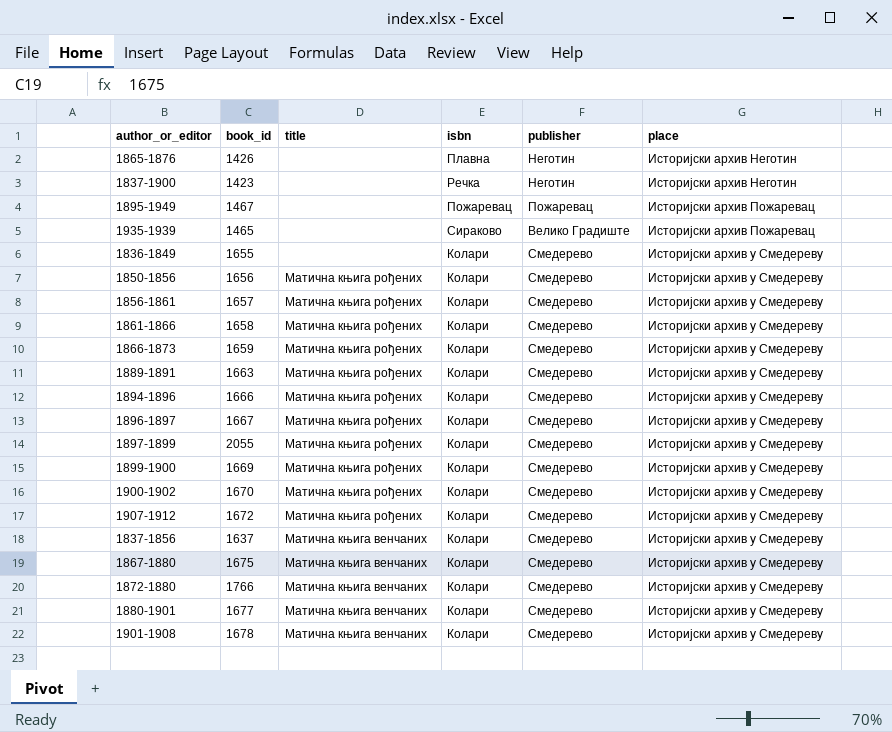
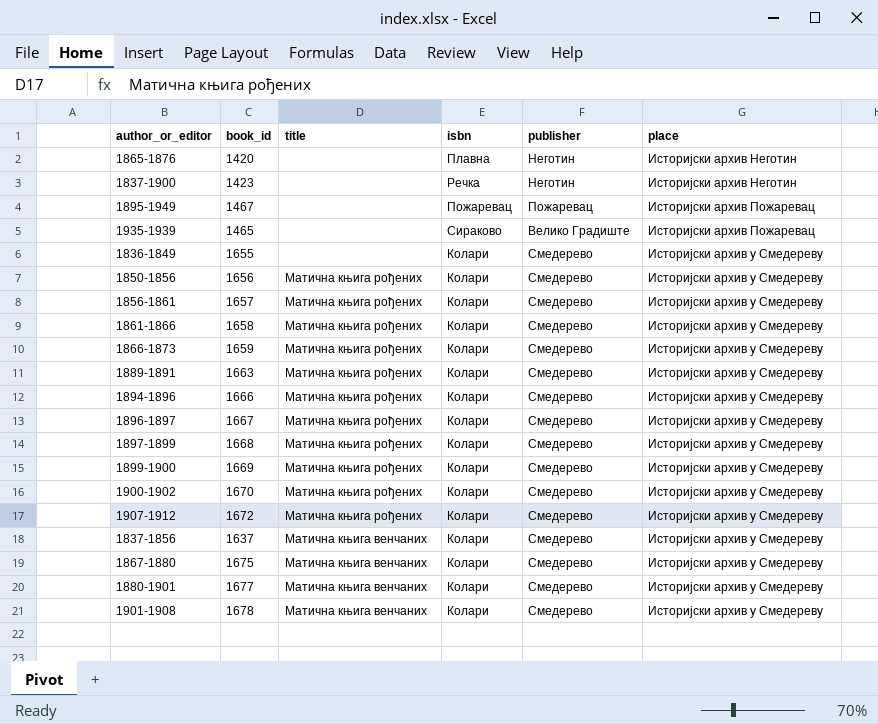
row 1872-1880: 1766 | Матична књига венчаних | Колари | Смедерево | Историјски архив у Смедереву -> none
1865-1876 | book_id: 1426 -> 1420
1897-1899 | book_id: 2055 -> 1668

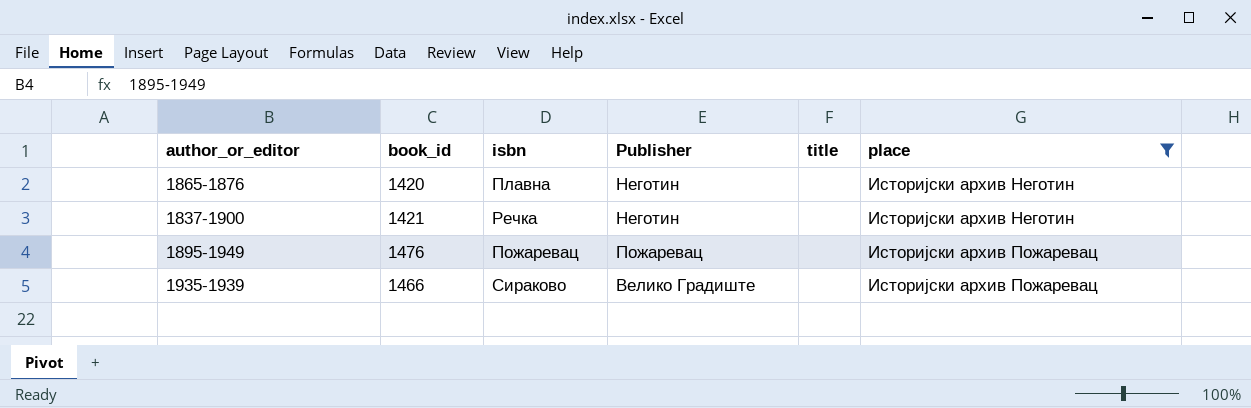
filter: none -> place != Историјски архив у Смедереву
column name: publisher -> Publisher
column title | position: 3 -> 5
1837-1900 | book_id: 1423 -> 1421
1895-1949 | book_id: 1467 -> 1476
1935-1939 | book_id: 1465 -> 1466

